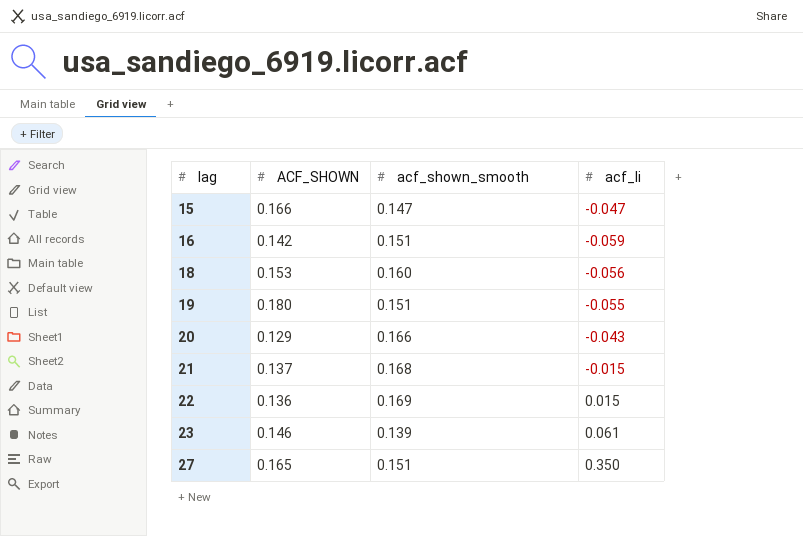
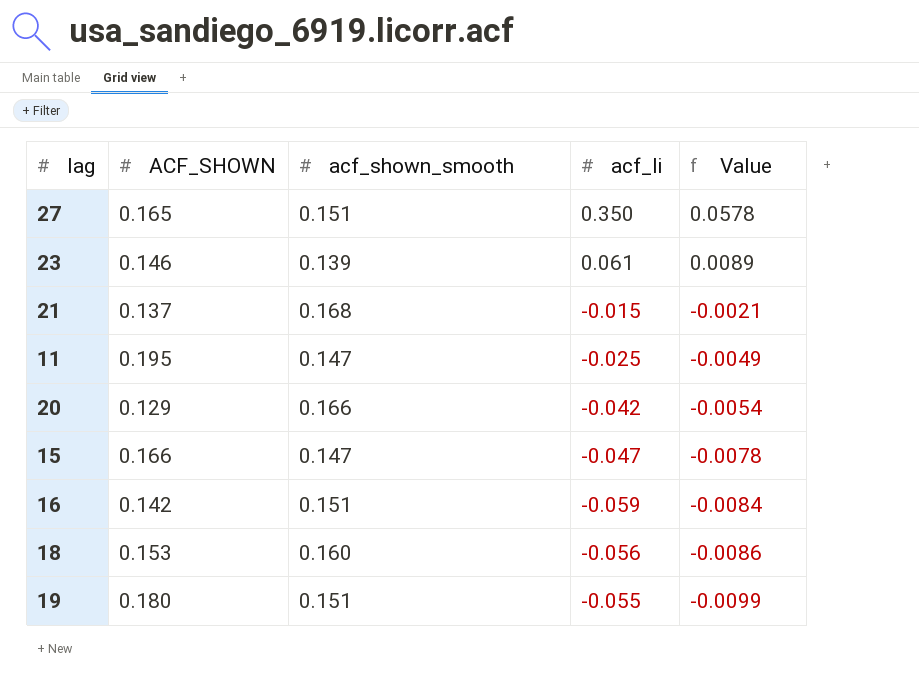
row order: lag ascending -> Value descending
column Value | formula: none -> [ACF_SHOWN] * [acf_li]
row 22: 0.136 | 0.169 | 0.015 -> none
row 11: none -> 0.195 | 0.147 | -0.025 | -0.0049
20 | acf_li: -0.043 -> -0.042

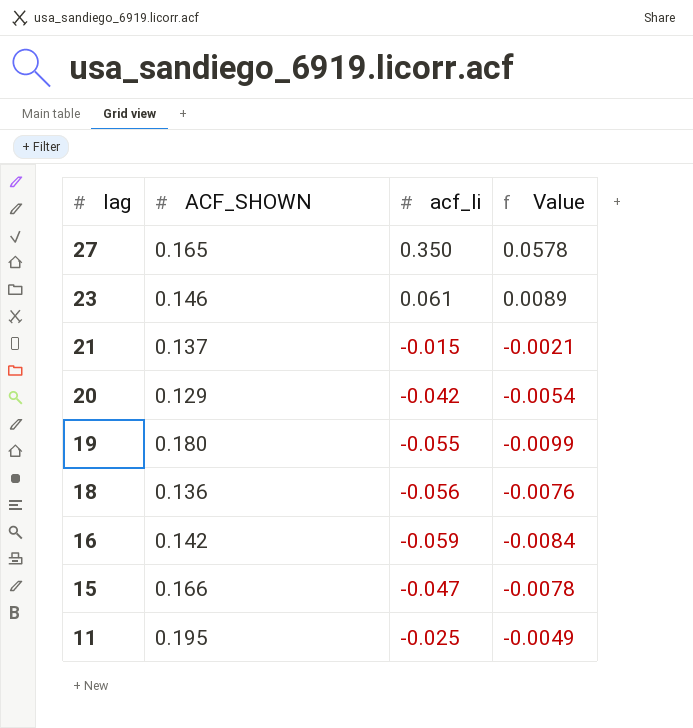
row order: Value descending -> lag descending
column acf_shown_smooth | position: 3 -> none
18 | ACF_SHOWN: 0.153 -> 0.136
18 | Value: -0.0086 -> -0.0076

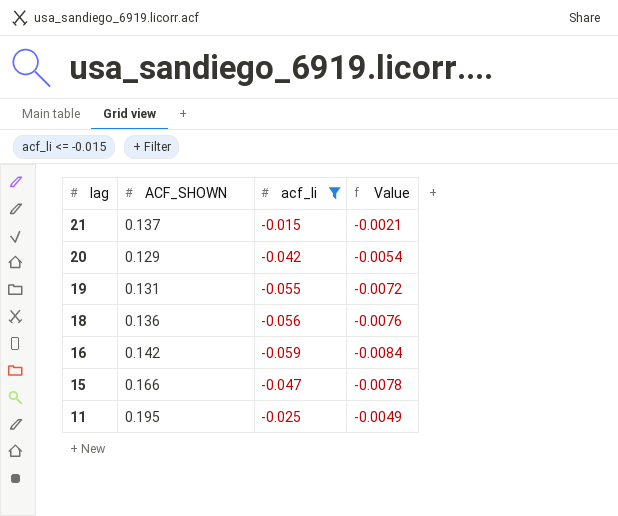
filter: none -> acf_li <= -0.015
19 | ACF_SHOWN: 0.180 -> 0.131
19 | Value: -0.0099 -> -0.0072

